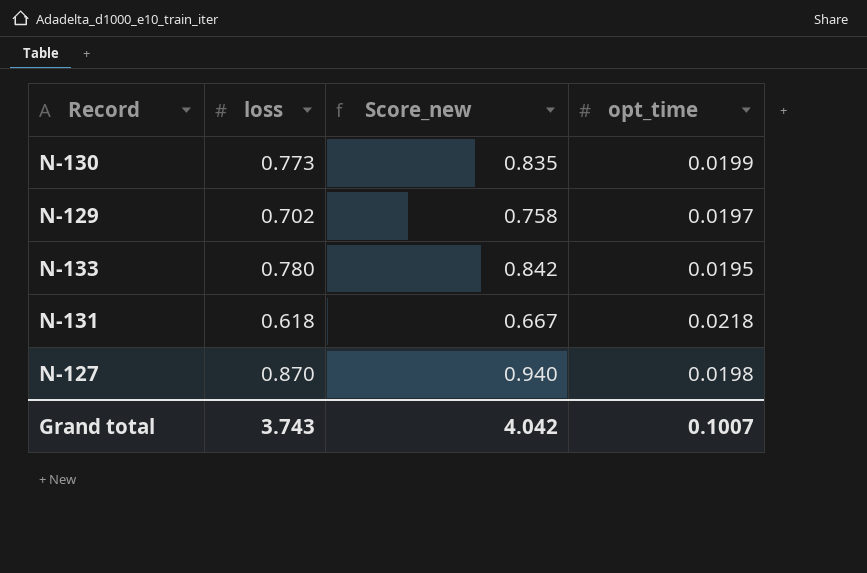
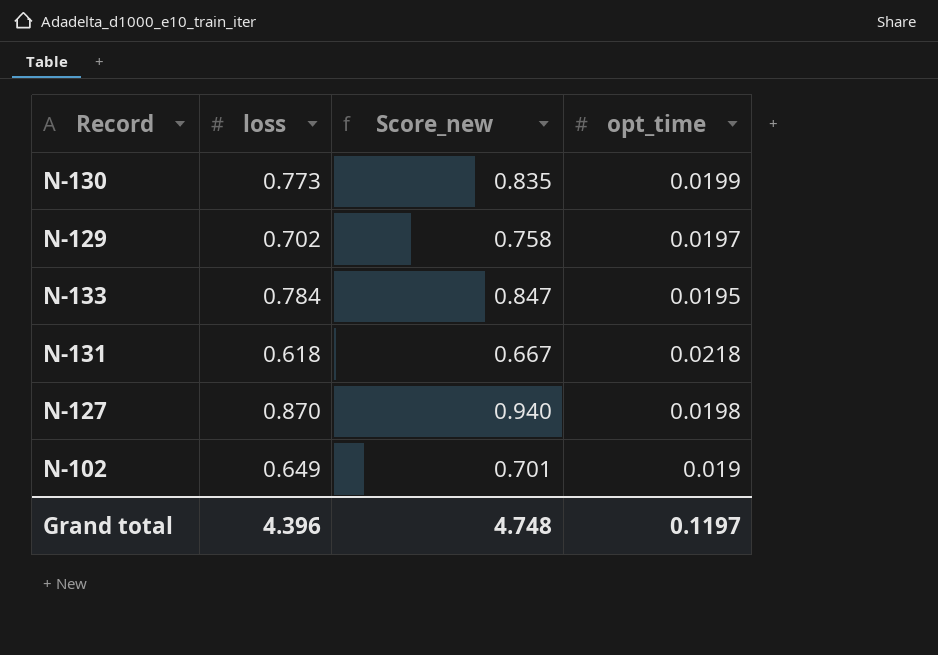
N-133 | loss: 0.780 -> 0.784
N-133 | Score_new: 0.842 -> 0.847
row N-102: none -> 0.649 | 0.701 | 0.019
Grand total | loss: 3.743 -> 4.396
Grand total | Score_new: 4.042 -> 4.748
Grand total | opt_time: 0.1007 -> 0.1197

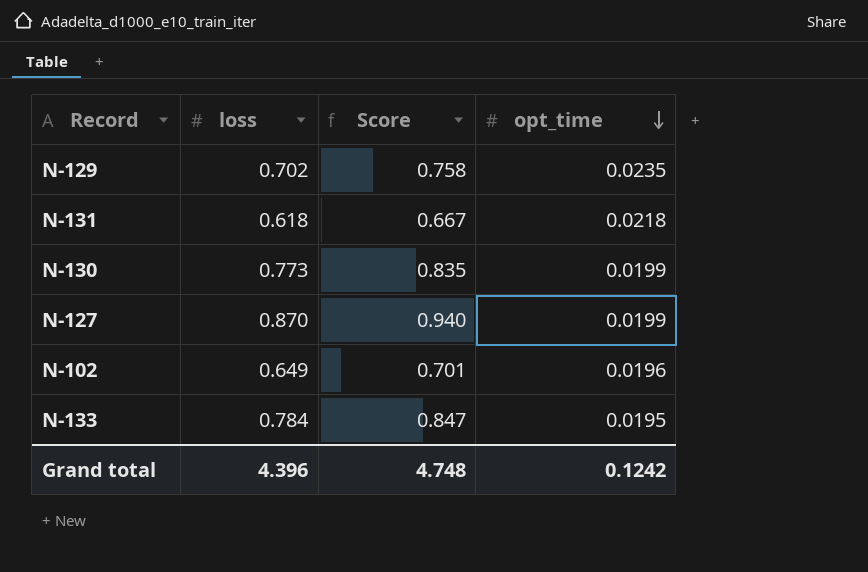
row order: none -> opt_time descending
column name: Score_new -> Score
N-129 | opt_time: 0.0197 -> 0.0235
N-127 | opt_time: 0.0198 -> 0.0199
N-102 | opt_time: 0.019 -> 0.0196
Grand total | opt_time: 0.1197 -> 0.1242

